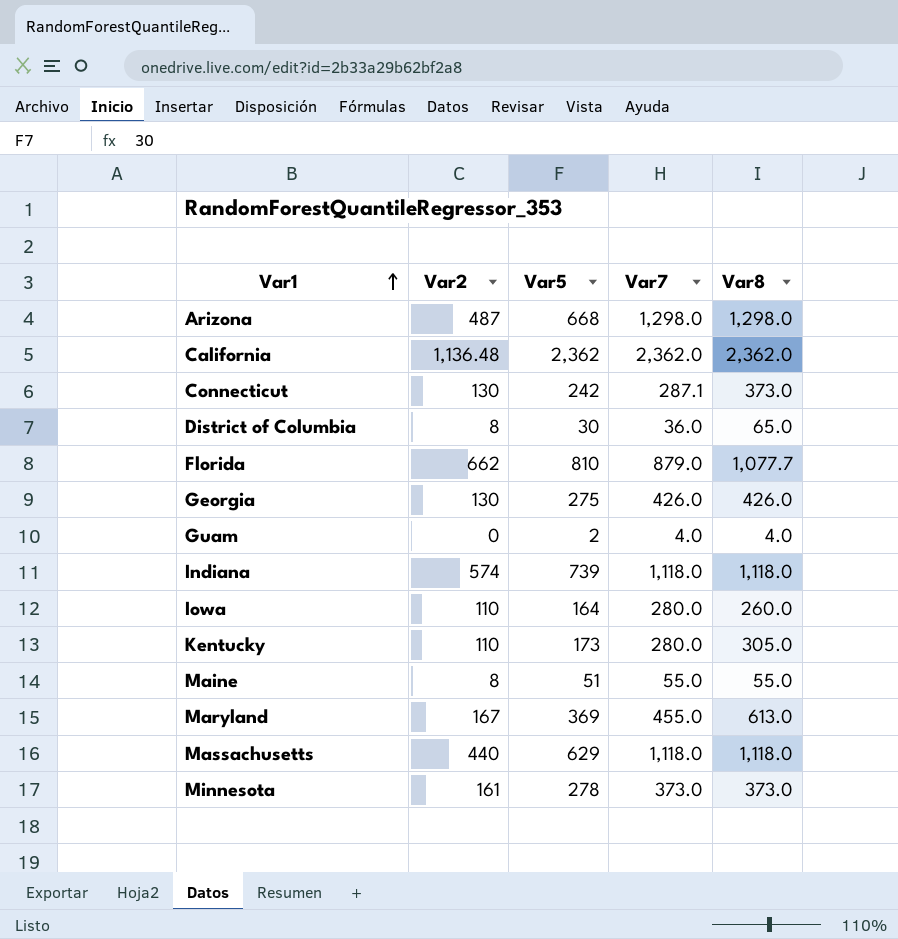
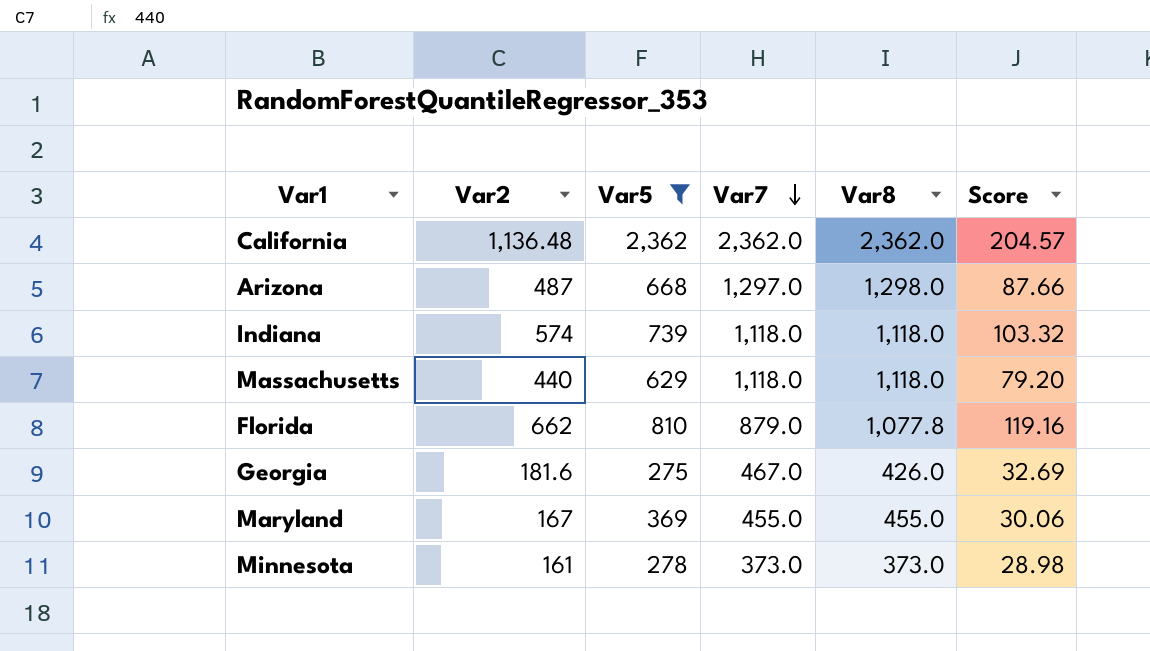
filter: none -> Var5 >= 275
row order: Var1 ascending -> Var7 descending
column Score | formula: none -> [Var2] * 0.18
Arizona | Var7: 1,298.0 -> 1,297.0
Florida | Var8: 1,077.7 -> 1,077.8
Georgia | Var2: 130 -> 181.6
Georgia | Var7: 426.0 -> 467.0
Maryland | Var8: 613.0 -> 455.0

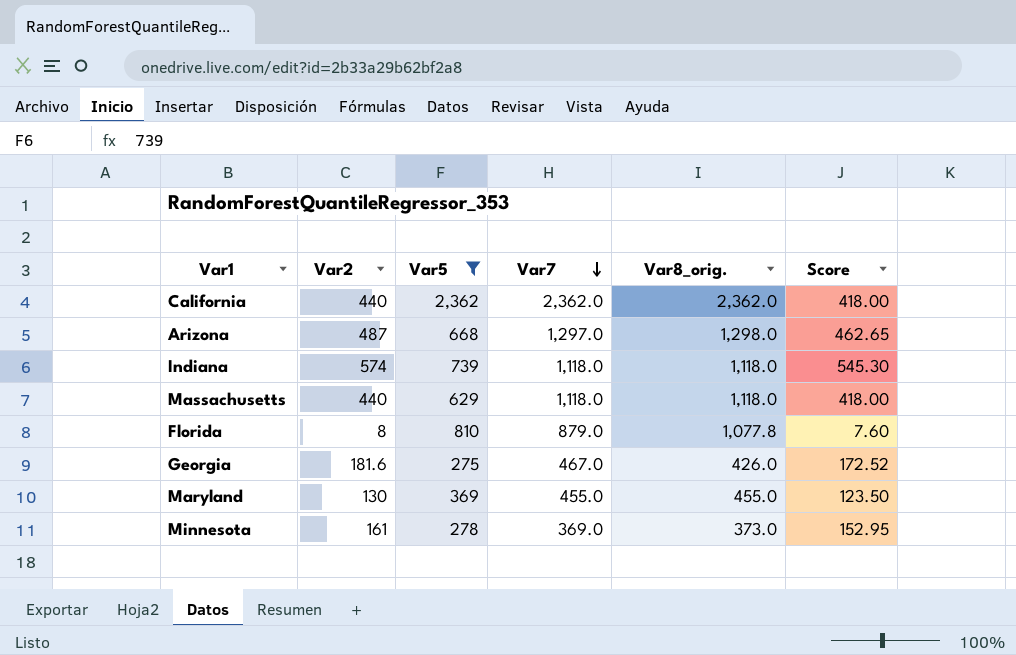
column name: Var8 -> Var8_orig.
column Score | formula: [Var2] * 0.18 -> [Var2] * 0.95
California | Var2: 1,136.48 -> 440
Florida | Var2: 662 -> 8
Maryland | Var2: 167 -> 130
Minnesota | Var7: 373.0 -> 369.0

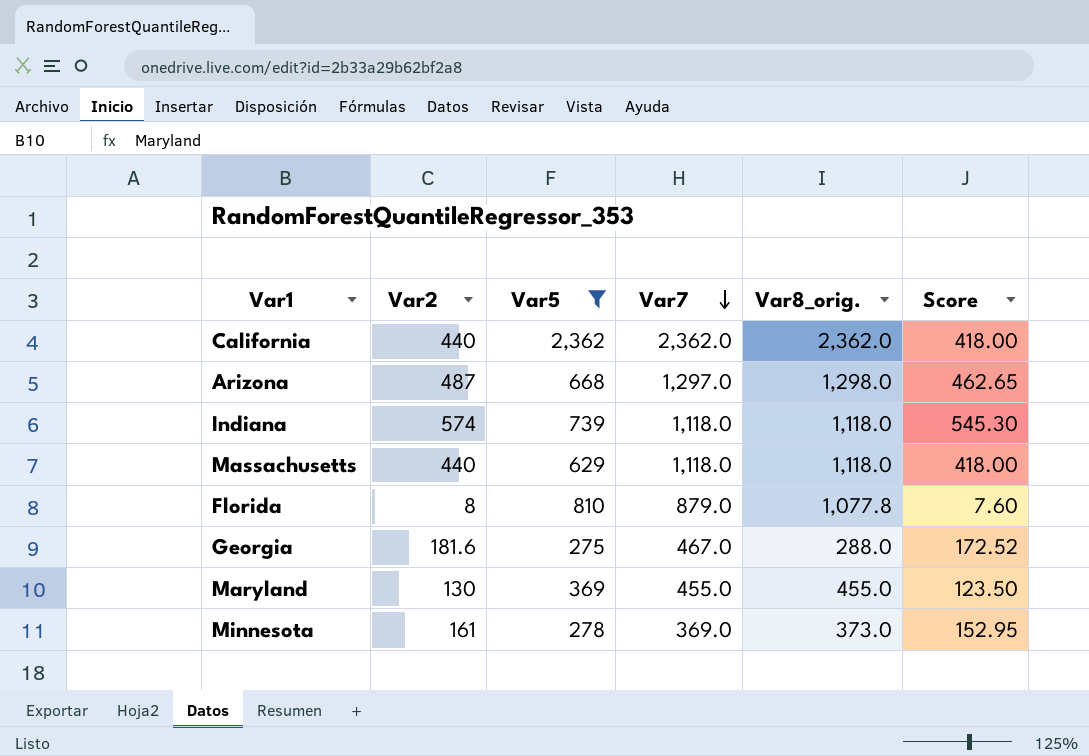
Georgia | Var8_orig.: 426.0 -> 288.0

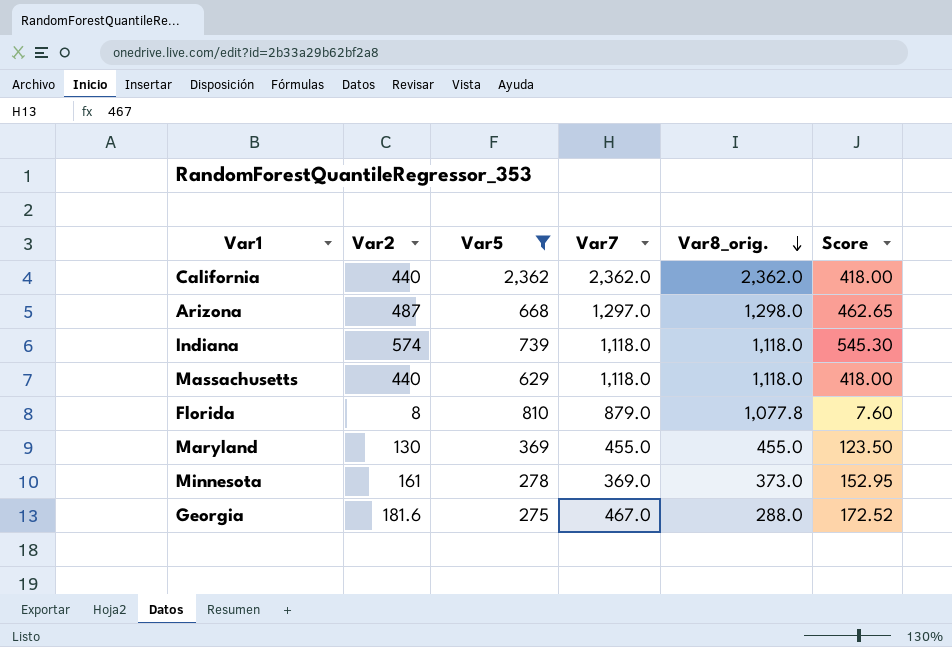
row order: Var7 descending -> Var8_orig. descending

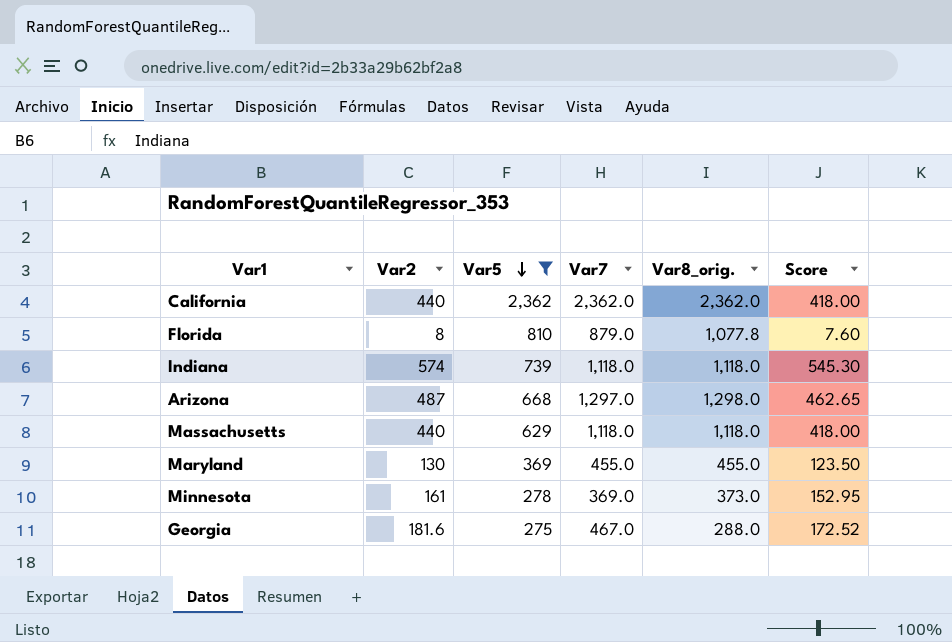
row order: Var8_orig. descending -> Var5 descending

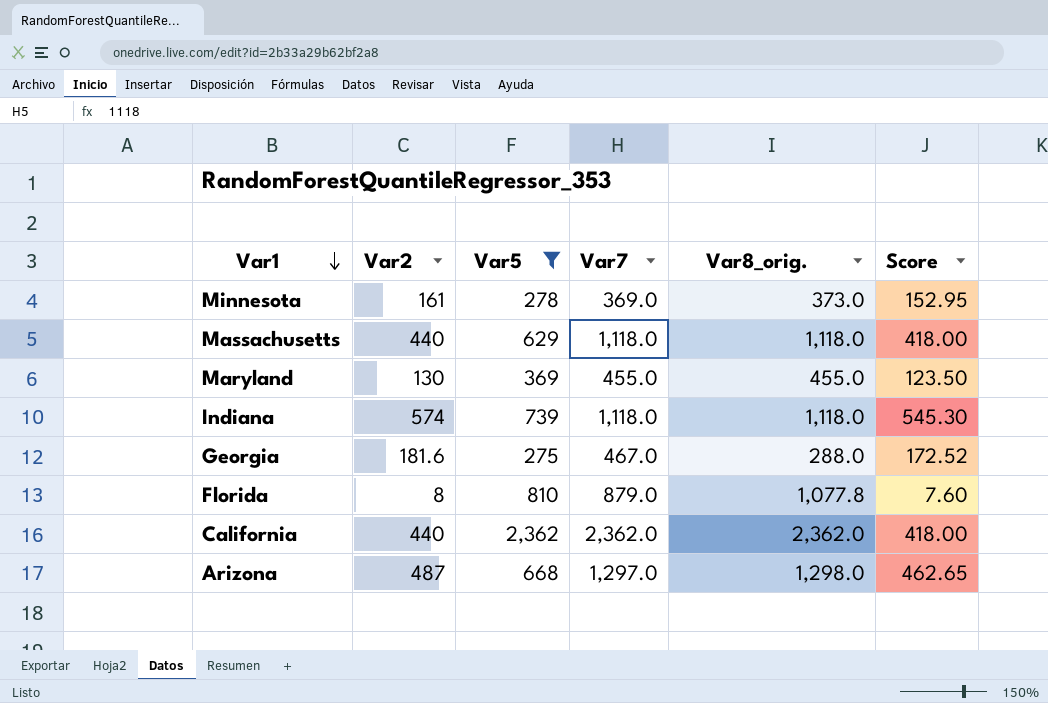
row order: Var5 descending -> Var1 descending

